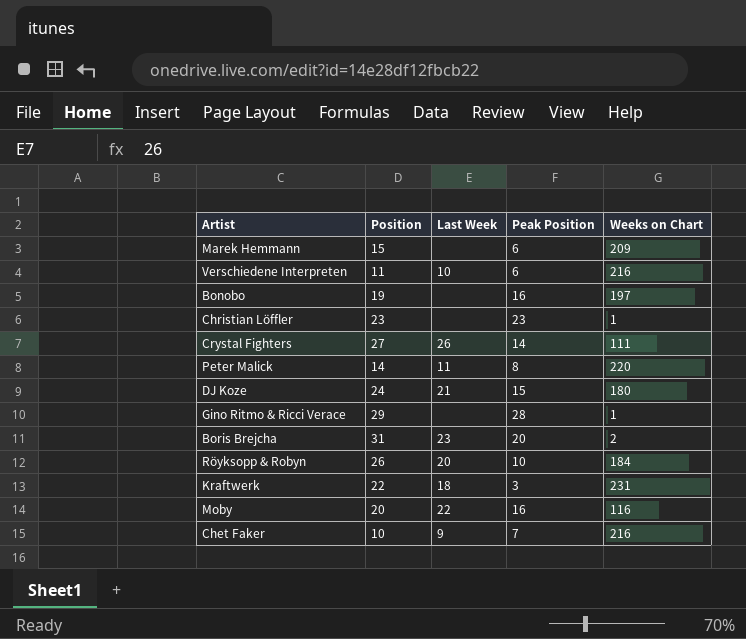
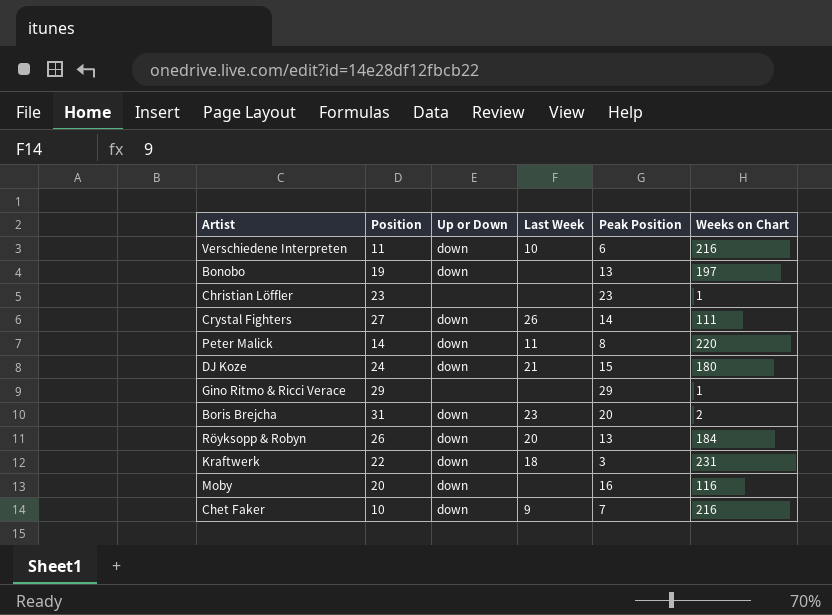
column Up or Down | position: none -> 3
row Marek Hemmann: 15 | none | 6 | 209 -> none
Bonobo | Peak Position: 16 -> 13
Gino Ritmo & Ricci Verace | Peak Position: 28 -> 29
Röyksopp & Robyn | Peak Position: 10 -> 13
Moby | Last Week: 22 -> none

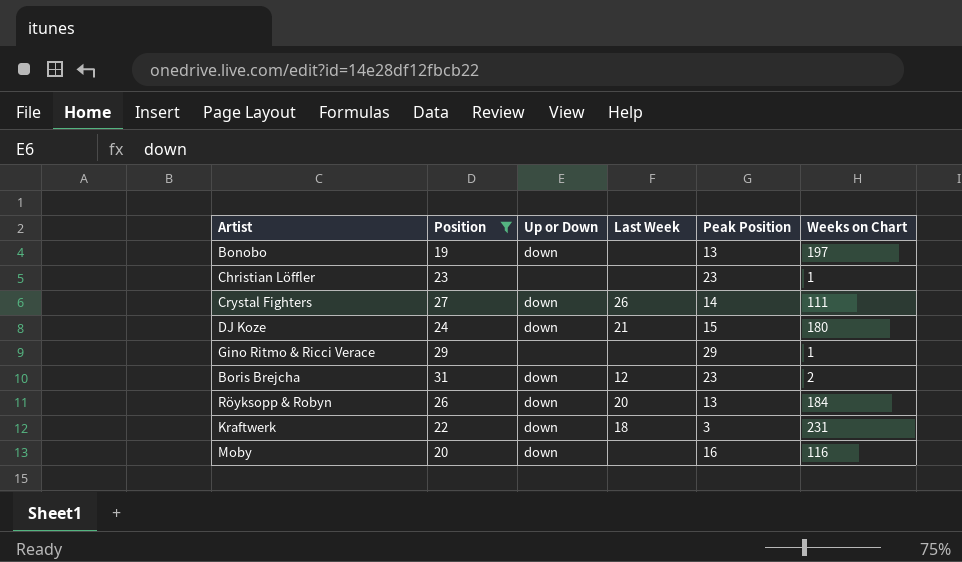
filter: none -> Position >= 19
Boris Brejcha | Last Week: 23 -> 12
Boris Brejcha | Peak Position: 20 -> 23

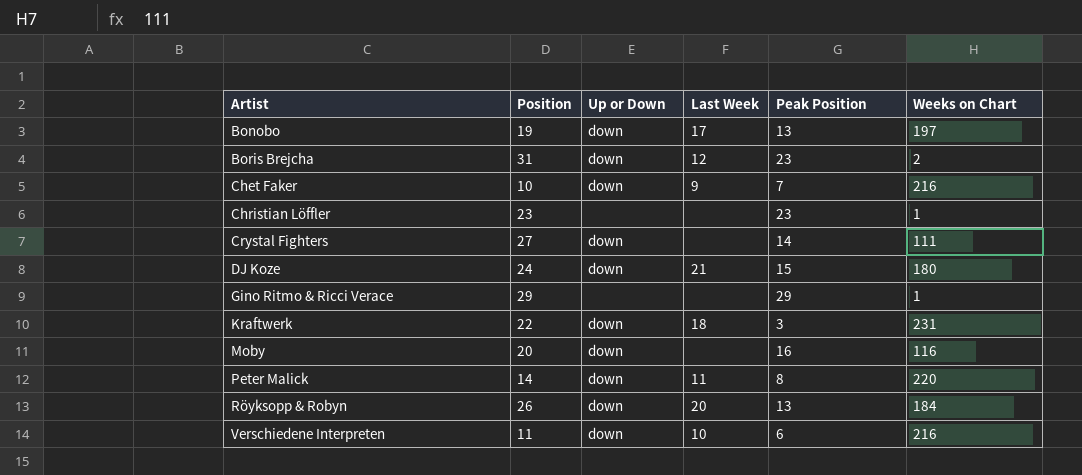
filter: Position >= 19 -> none
row order: none -> Artist ascending
Bonobo | Last Week: none -> 17
Crystal Fighters | Last Week: 26 -> none

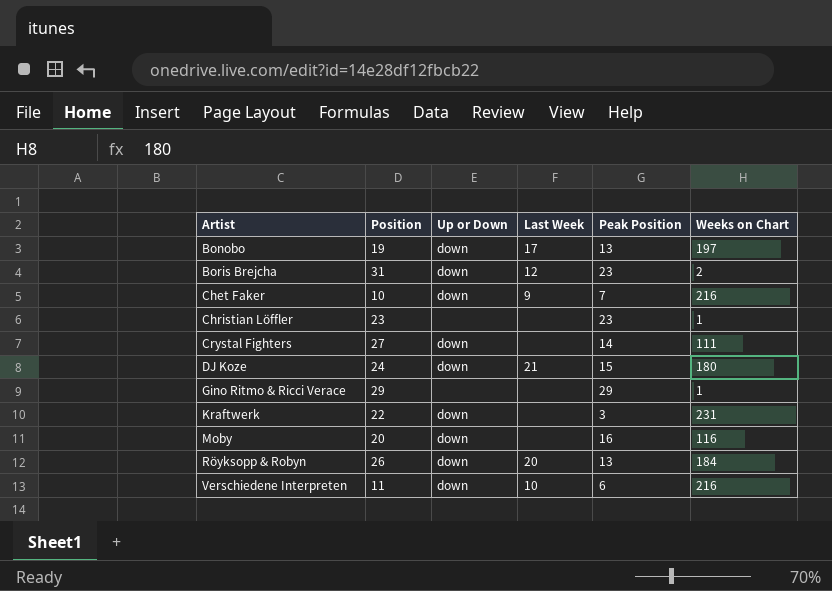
row Peter Malick: 14 | down | 11 | 8 | 220 -> none
Kraftwerk | Last Week: 18 -> none

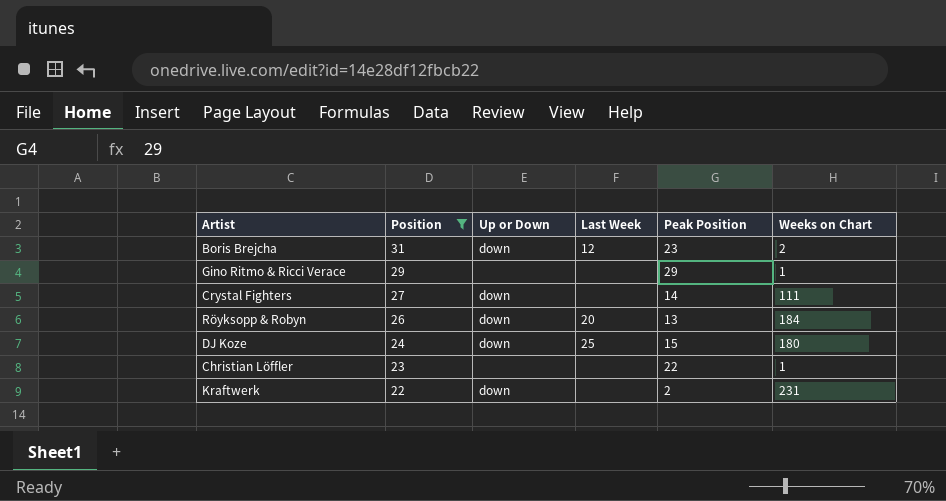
filter: none -> Position >= 22
row order: Artist ascending -> Position descending
DJ Koze | Last Week: 21 -> 25
Christian Löffler | Peak Position: 23 -> 22
Kraftwerk | Peak Position: 3 -> 2

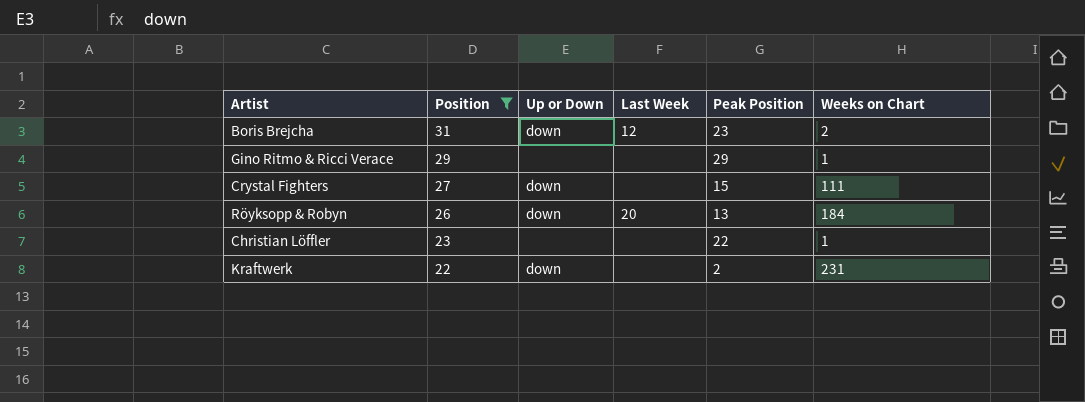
row DJ Koze: 24 | down | 25 | 15 | 180 -> none
Crystal Fighters | Peak Position: 14 -> 15

